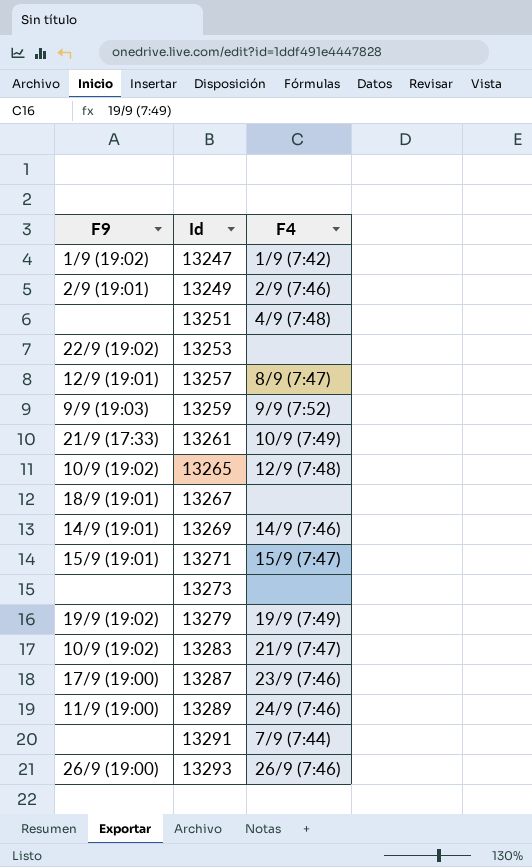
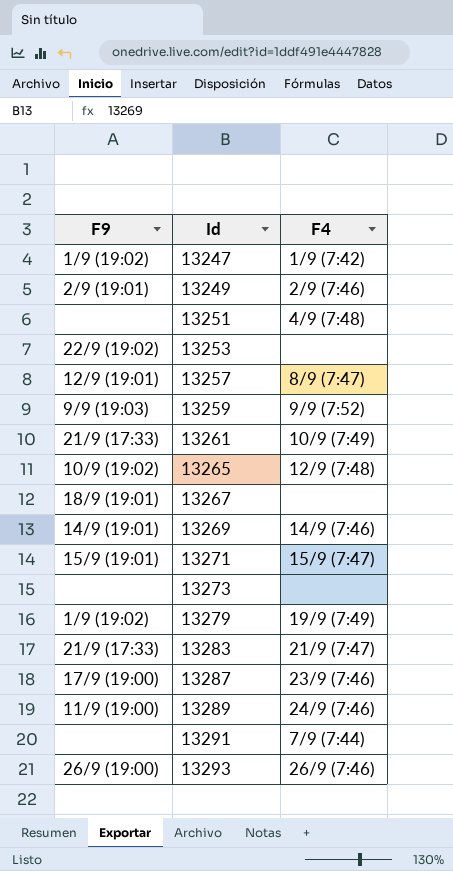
13279 | F9: 19/9 (19:02) -> 1/9 (19:02)
13283 | F9: 10/9 (19:02) -> 21/9 (17:33)

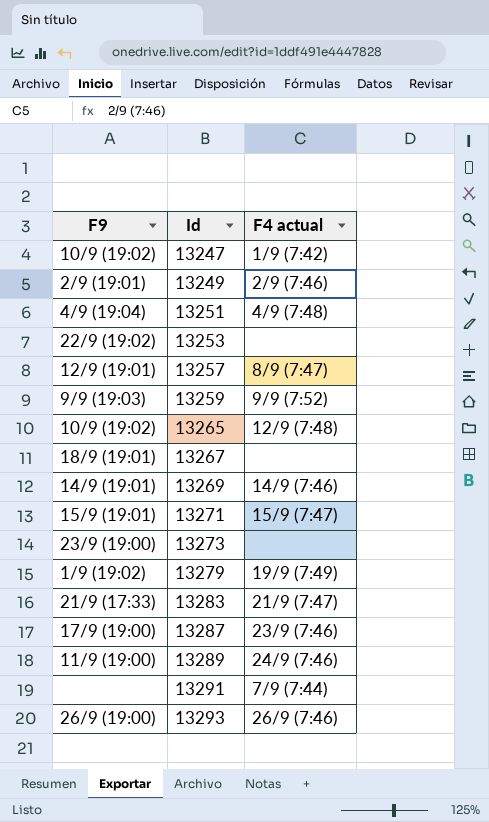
column name: F4 -> F4 actual
row 13261: 21/9 (17:33) | 10/9 (7:49) -> none
13247 | F9: 1/9 (19:02) -> 10/9 (19:02)
13251 | F9: none -> 4/9 (19:04)
13273 | F9: none -> 23/9 (19:00)

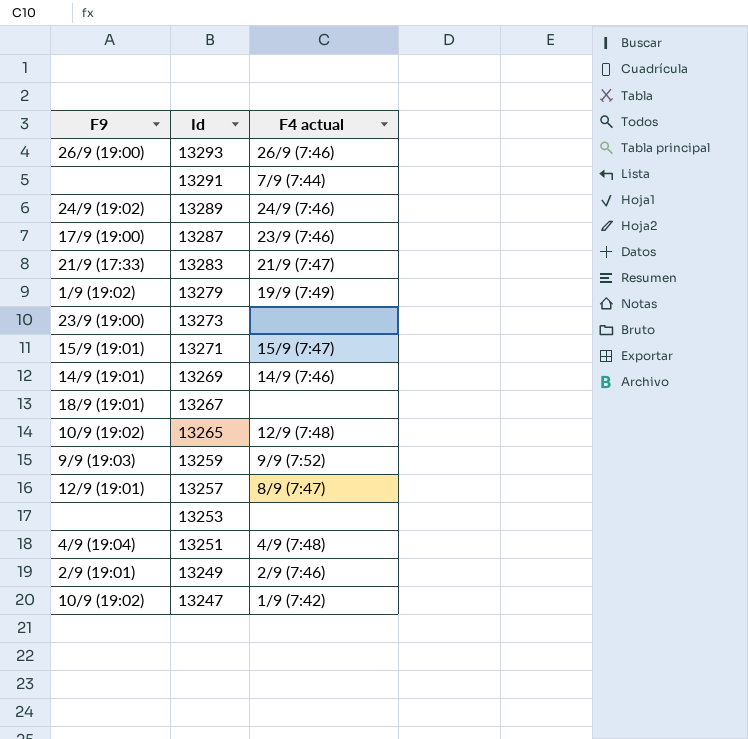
row order: Id ascending -> Id descending
13289 | F9: 11/9 (19:00) -> 24/9 (19:02)
13253 | F9: 22/9 (19:02) -> none

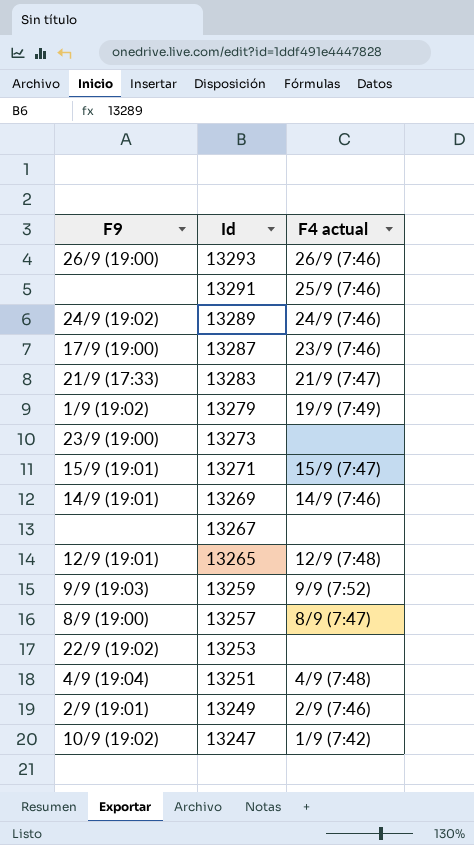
13291 | F4 actual: 7/9 (7:44) -> 25/9 (7:46)
13267 | F9: 18/9 (19:01) -> none
13265 | F9: 10/9 (19:02) -> 12/9 (19:01)
13257 | F9: 12/9 (19:01) -> 8/9 (19:00)
13253 | F9: none -> 22/9 (19:02)

